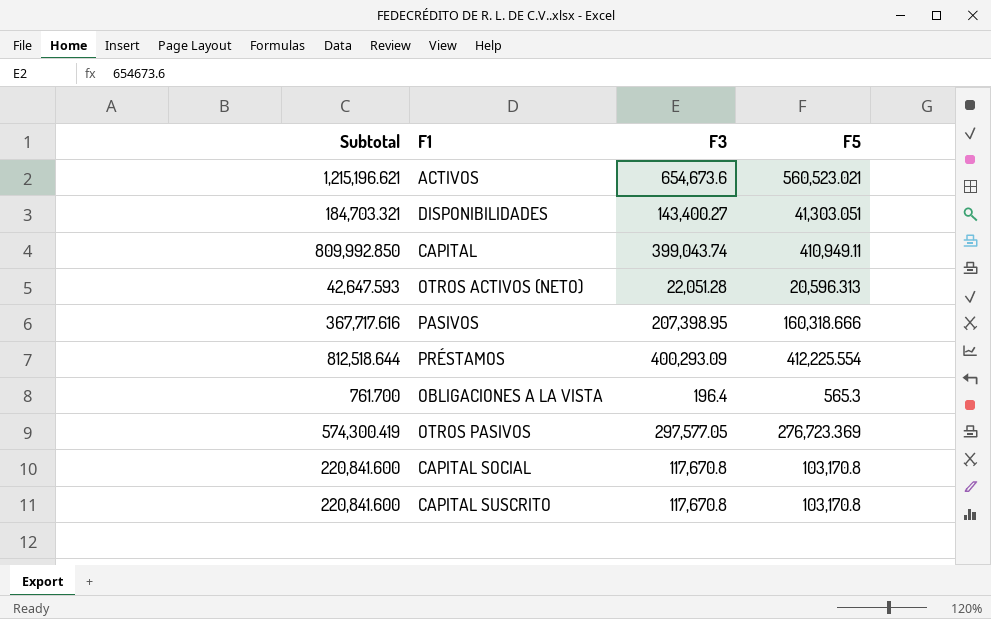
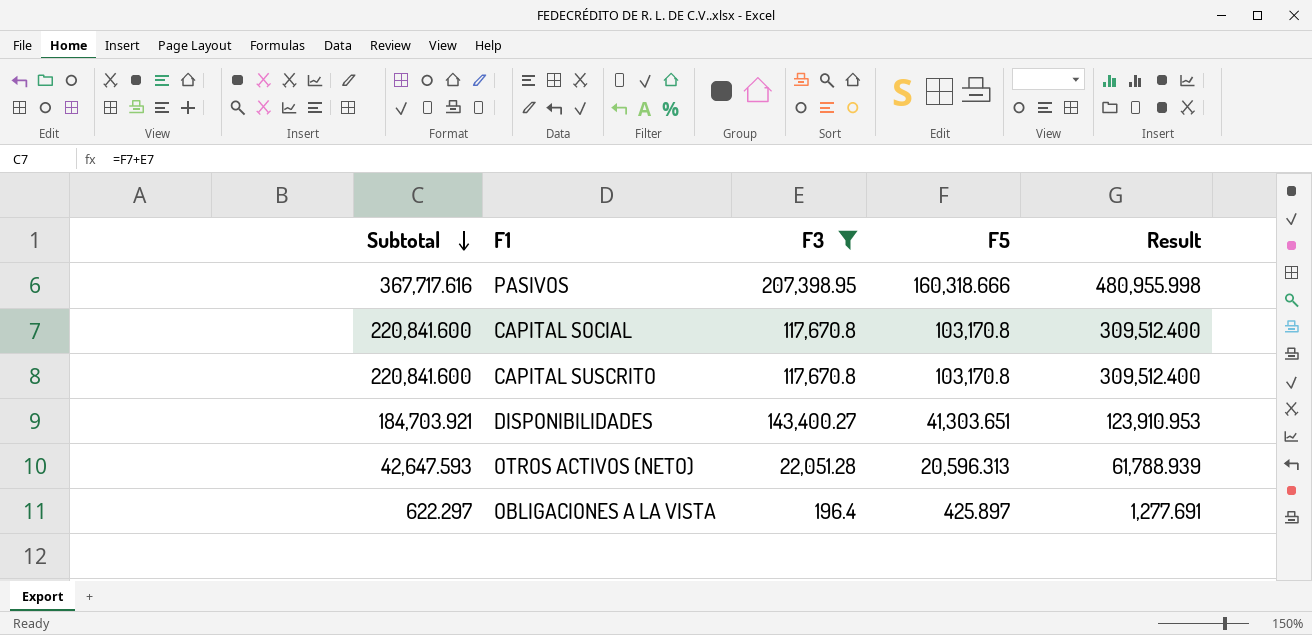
filter: none -> F3 <= 207,398.95
row order: none -> Subtotal descending
column Result | formula: none -> [F5] * 3
DISPONIBILIDADES | Subtotal: 184,703.321 -> 184,703.921
DISPONIBILIDADES | F5: 41,303.051 -> 41,303.651
OBLIGACIONES A LA VISTA | Subtotal: 761.700 -> 622.297
OBLIGACIONES A LA VISTA | F5: 565.3 -> 425.897

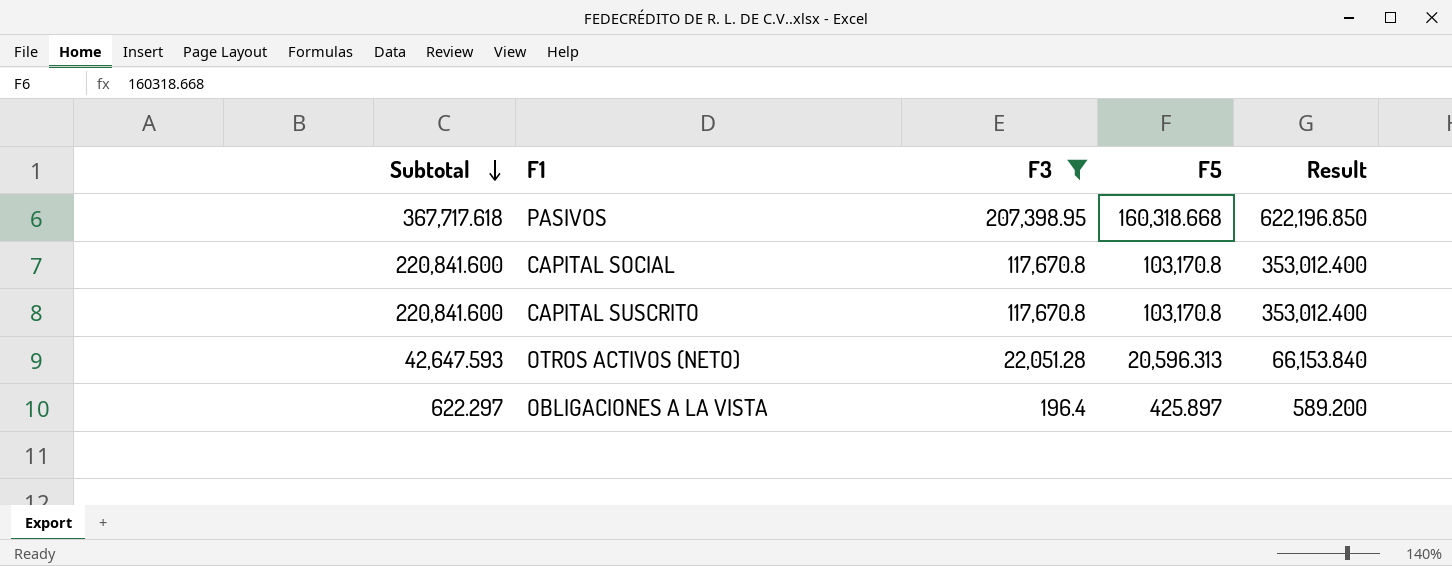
column Result | formula: [F5] * 3 -> [F3] * 3
row DISPONIBILIDADES: 184,703.921 | 143,400.27 | 41,303.651 | 123,910.953 -> none
PASIVOS | Subtotal: 367,717.616 -> 367,717.618
PASIVOS | F5: 160,318.666 -> 160,318.668

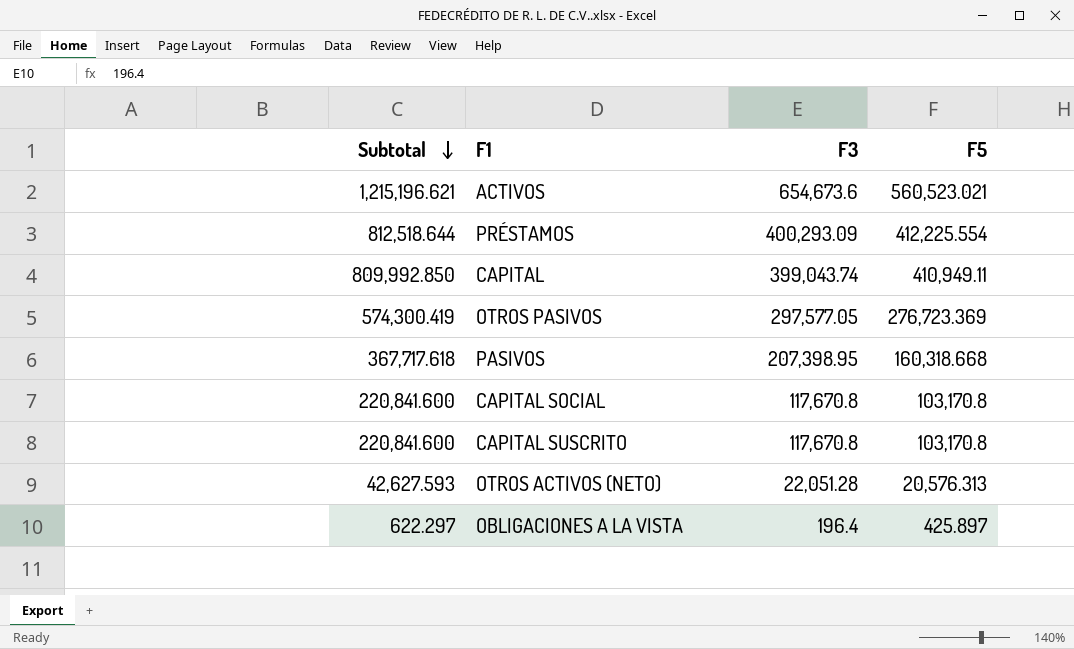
filter: F3 <= 207,398.95 -> none
column Result | formula: [F3] * 3 -> none
OTROS ACTIVOS (NETO) | Subtotal: 42,647.593 -> 42,627.593
OTROS ACTIVOS (NETO) | F5: 20,596.313 -> 20,576.313

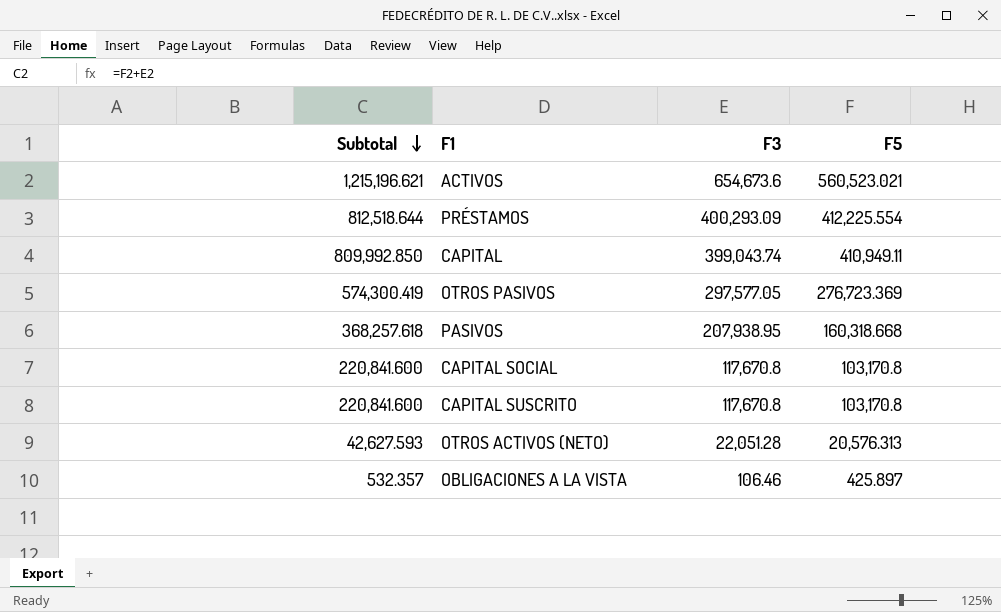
PASIVOS | Subtotal: 367,717.618 -> 368,257.618
PASIVOS | F3: 207,398.95 -> 207,938.95
OBLIGACIONES A LA VISTA | Subtotal: 622.297 -> 532.357
OBLIGACIONES A LA VISTA | F3: 196.4 -> 106.46

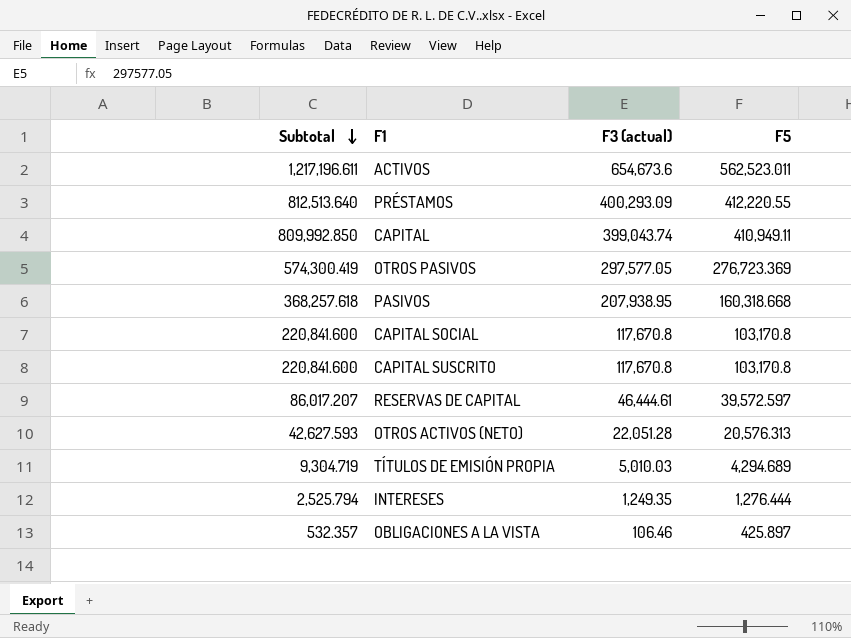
column name: F3 -> F3 (actual)
ACTIVOS | Subtotal: 1,215,196.621 -> 1,217,196.611
ACTIVOS | F5: 560,523.021 -> 562,523.011
PRÉSTAMOS | Subtotal: 812,518.644 -> 812,513.640
PRÉSTAMOS | F5: 412,225.554 -> 412,220.55
row RESERVAS DE CAPITAL: none -> 86,017.207 | 46,444.61 | 39,572.597
row TÍTULOS DE EMISIÓN PROPIA: none -> 9,304.719 | 5,010.03 | 4,294.689
row INTERESES: none -> 2,525.794 | 1,249.35 | 1,276.444

